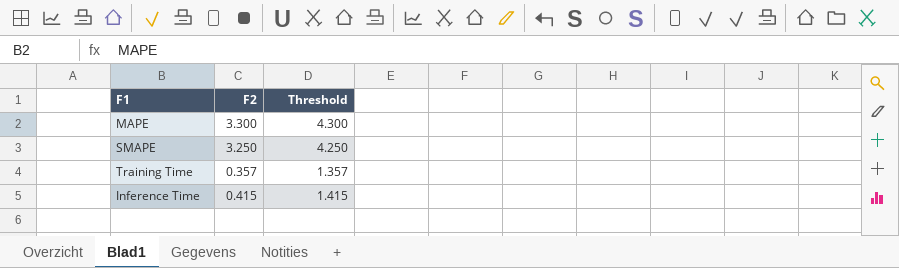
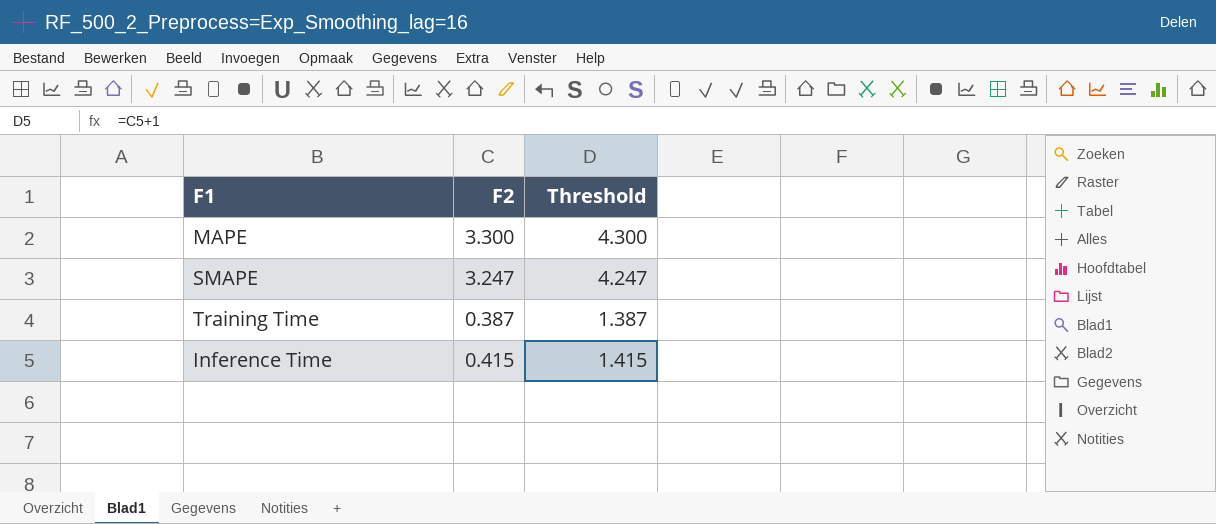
SMAPE | F2: 3.250 -> 3.247
SMAPE | Threshold: 4.250 -> 4.247
Training Time | F2: 0.357 -> 0.387
Training Time | Threshold: 1.357 -> 1.387

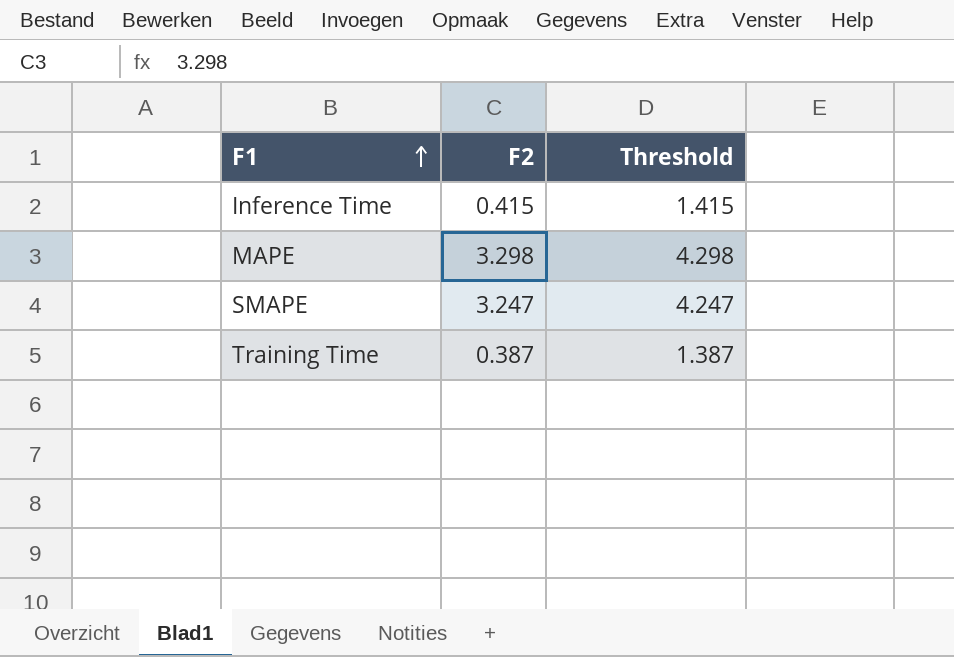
row order: none -> F1 ascending
MAPE | F2: 3.300 -> 3.298
MAPE | Threshold: 4.300 -> 4.298

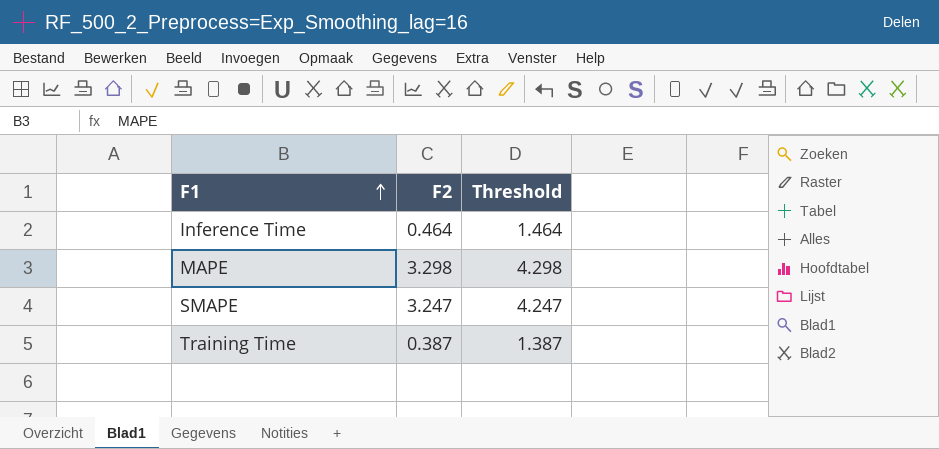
Inference Time | F2: 0.415 -> 0.464
Inference Time | Threshold: 1.415 -> 1.464

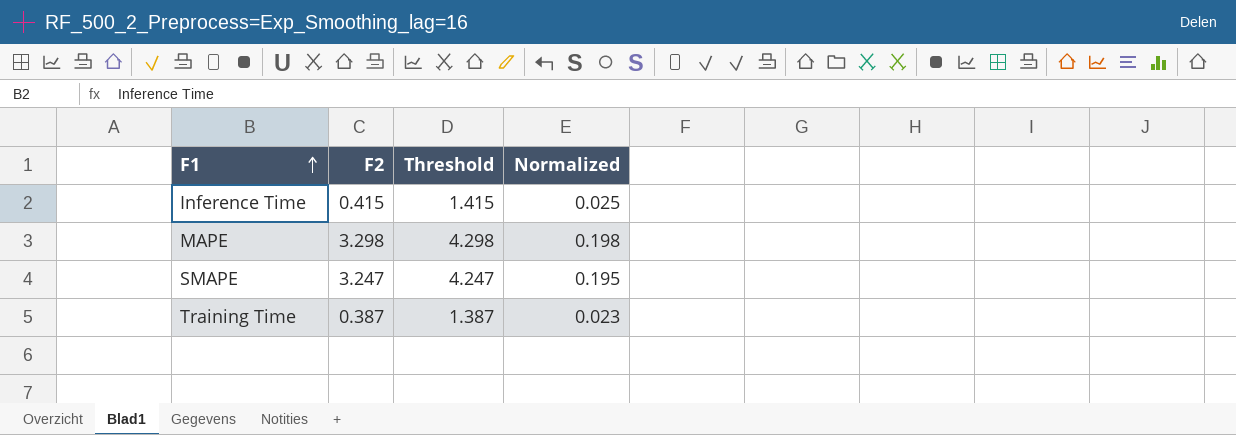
column Normalized | formula: none -> [F2] * 0.06
Inference Time | F2: 0.464 -> 0.415
Inference Time | Threshold: 1.464 -> 1.415

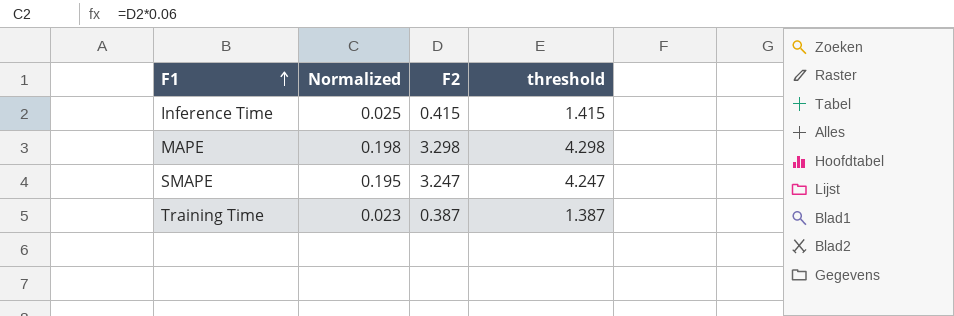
column Normalized | position: 4 -> 2
column name: Threshold -> threshold

